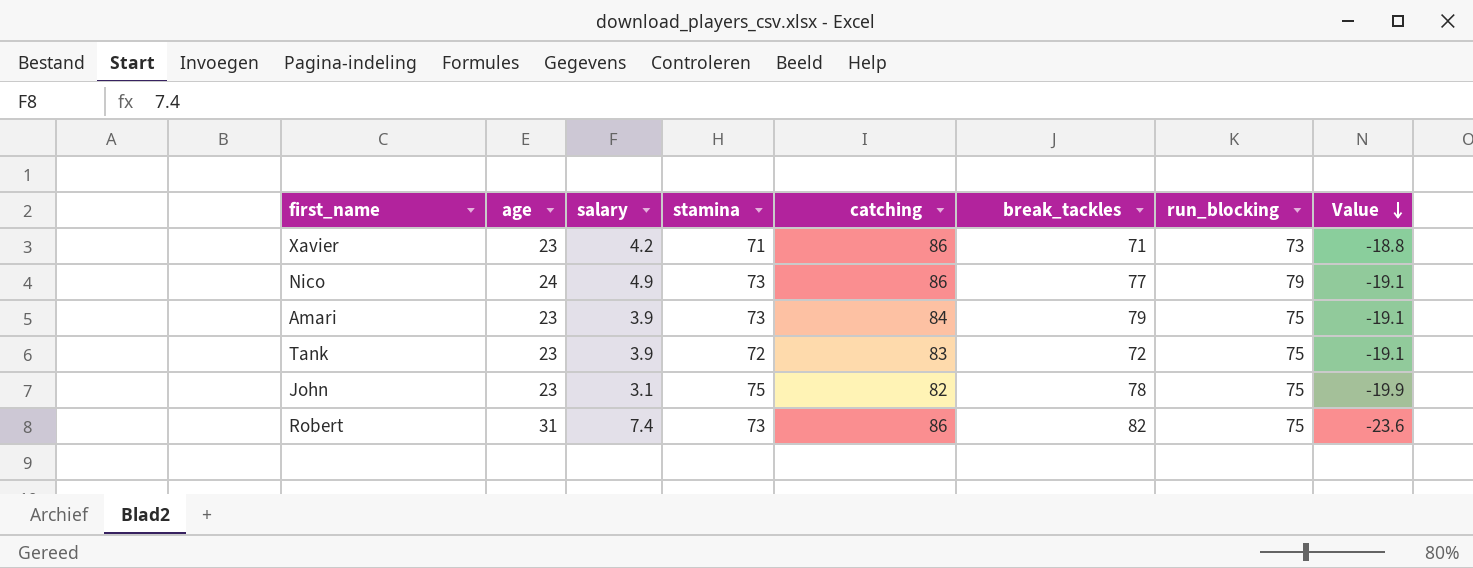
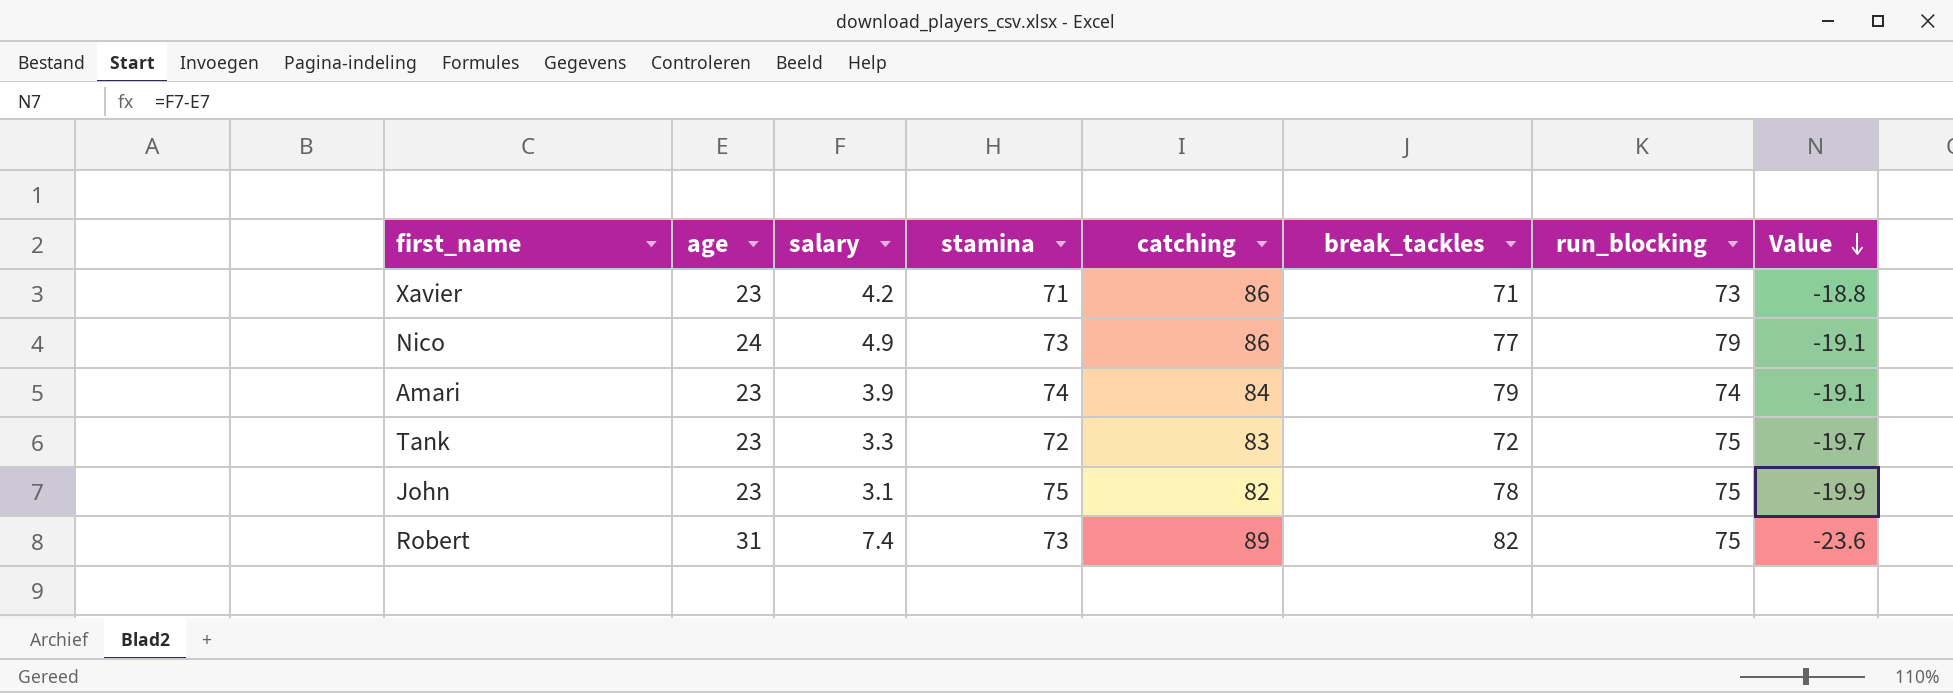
Amari | stamina: 73 -> 74
Amari | run_blocking: 75 -> 74
Tank | salary: 3.9 -> 3.3
Tank | Value: -19.1 -> -19.7
Robert | catching: 86 -> 89

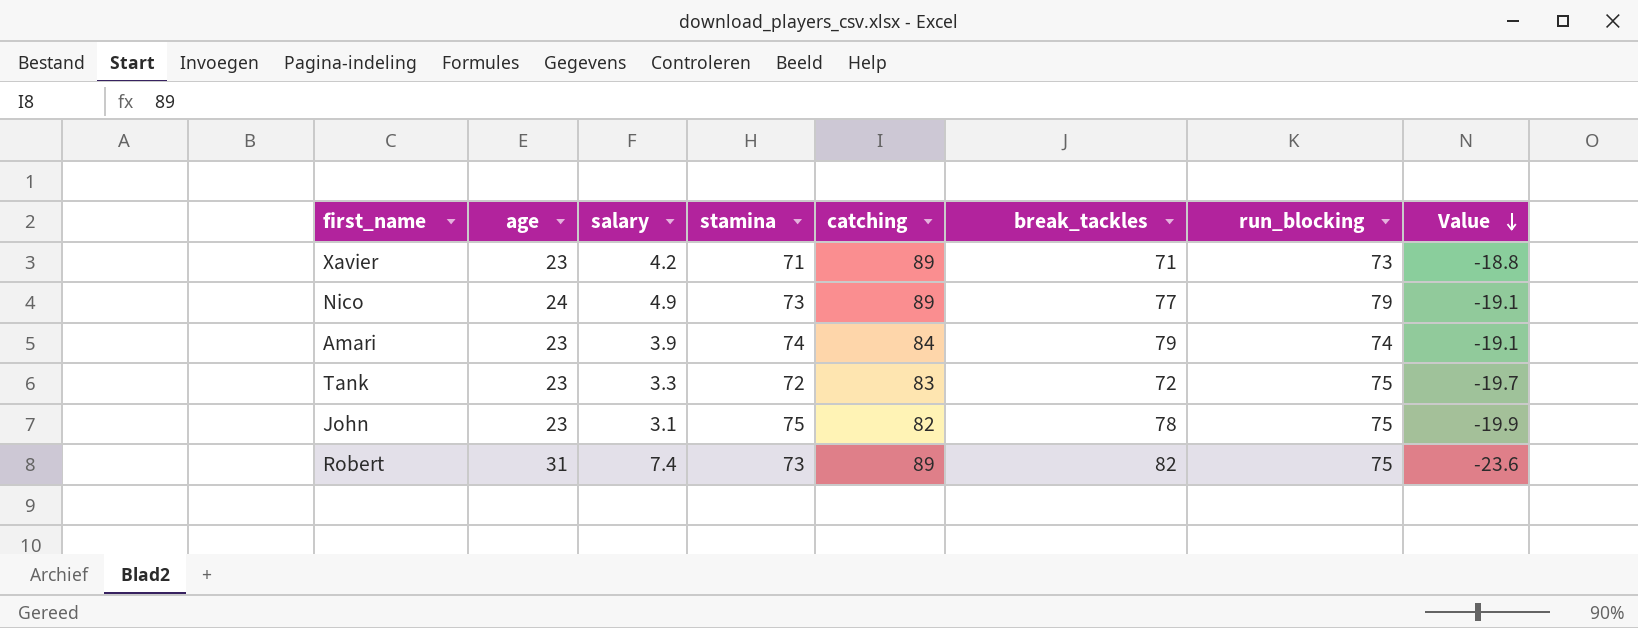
Xavier | catching: 86 -> 89
Nico | catching: 86 -> 89

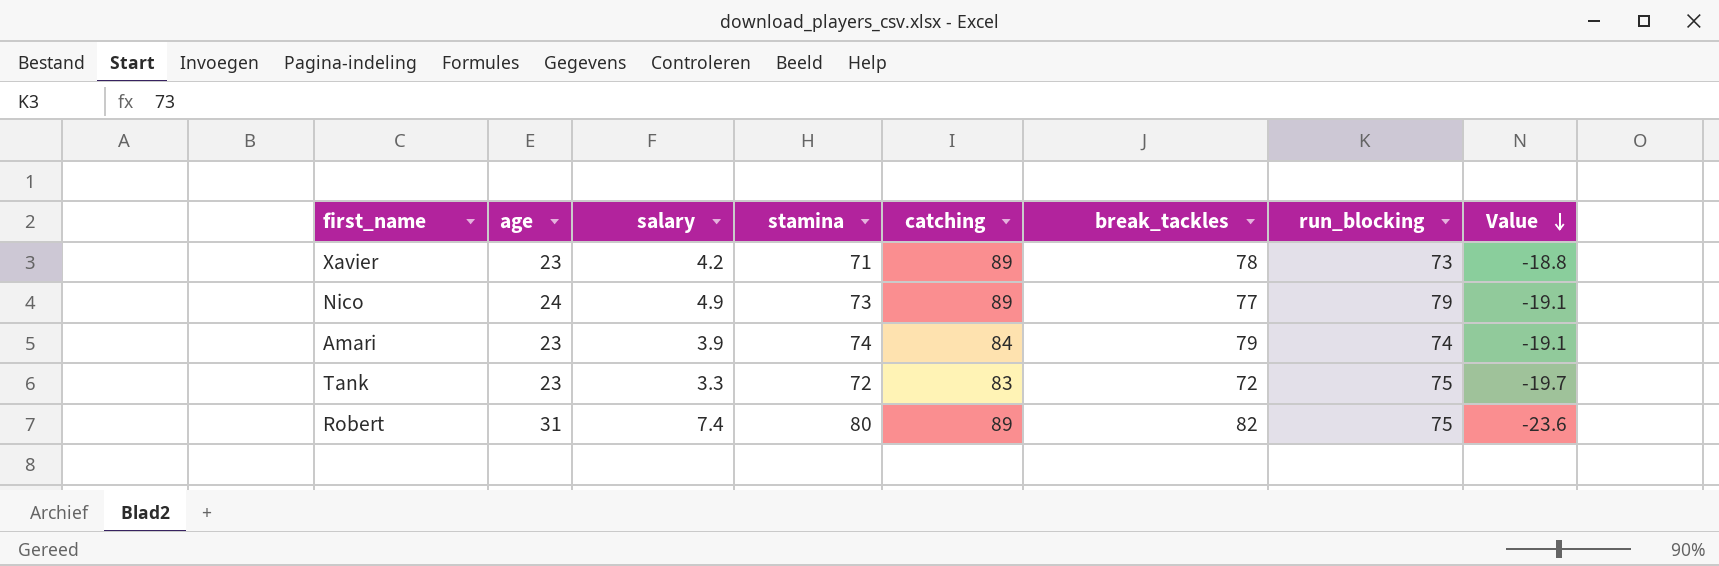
row John: 23 | 3.1 | 75 | 82 | 78 | 75 | -19.9 -> none
Xavier | break_tackles: 71 -> 78
Robert | stamina: 73 -> 80

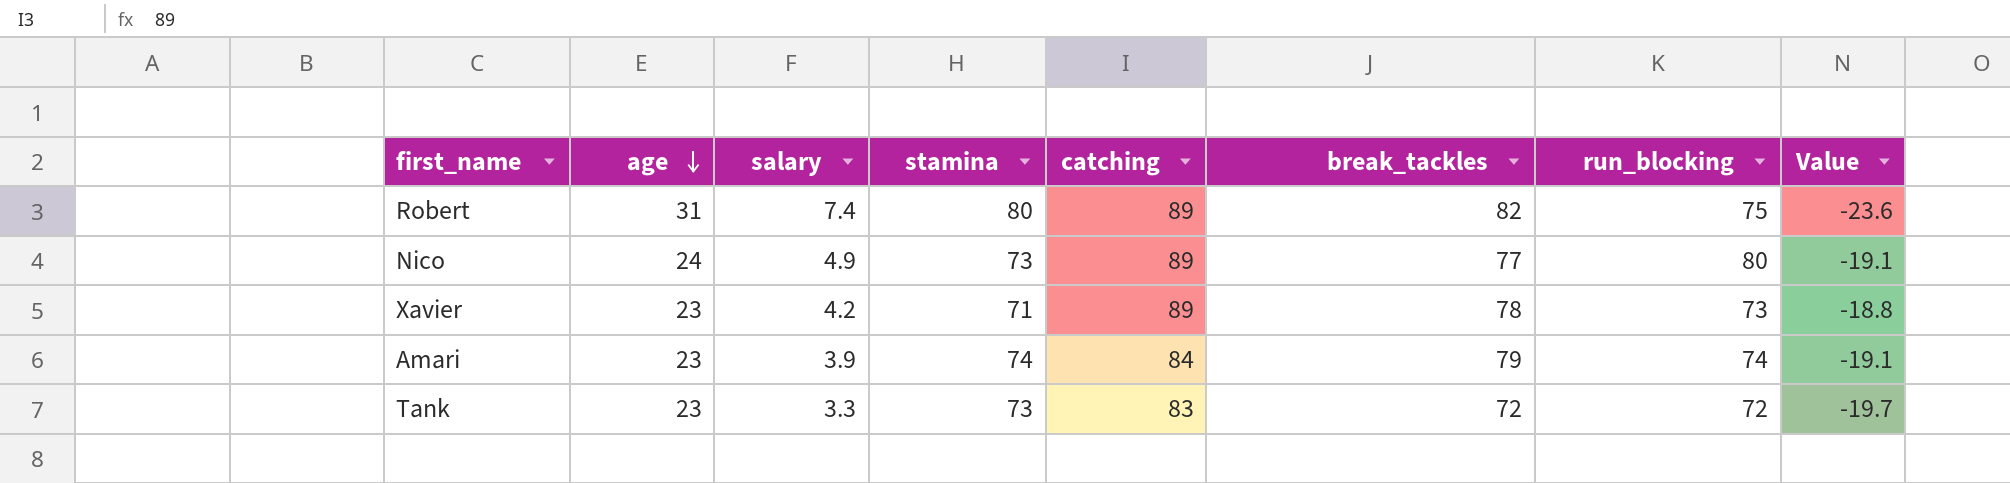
row order: Value descending -> age descending
Nico | run_blocking: 79 -> 80
Tank | stamina: 72 -> 73
Tank | run_blocking: 75 -> 72

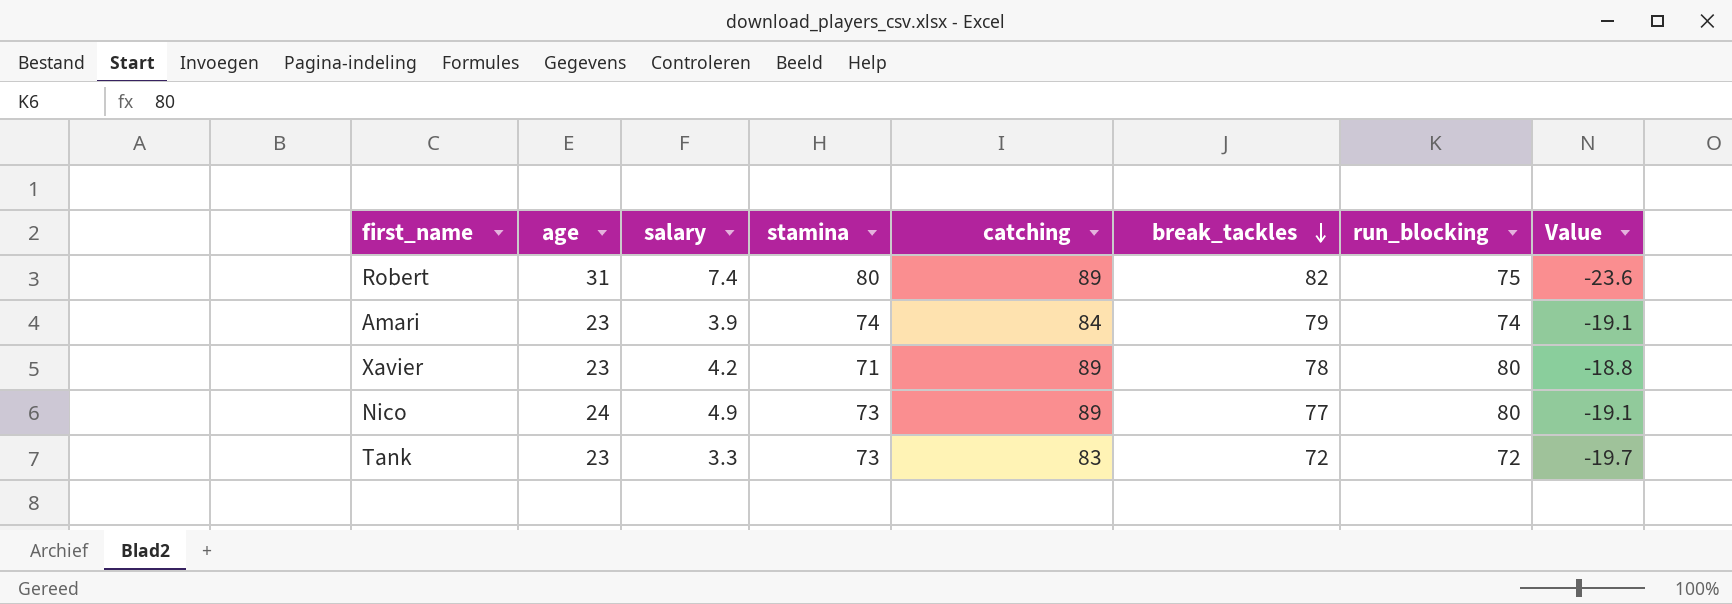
row order: age descending -> break_tackles descending
Xavier | run_blocking: 73 -> 80

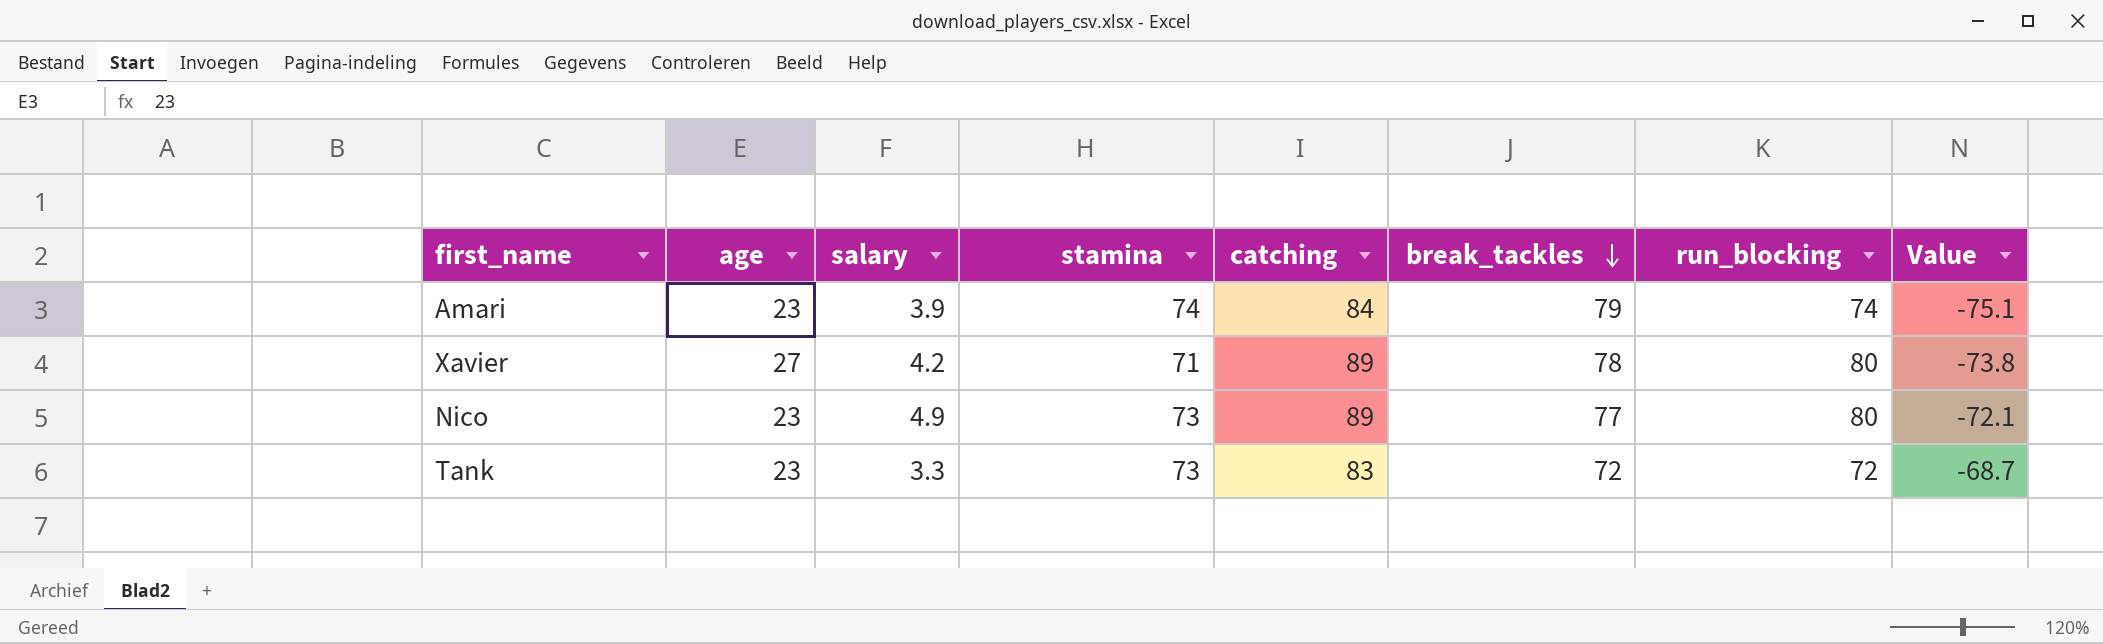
column Value | formula: [salary] - [age] -> [salary] - [break_tackles]
row Robert: 31 | 7.4 | 80 | 89 | 82 | 75 | -23.6 -> none
Xavier | age: 23 -> 27
Nico | age: 24 -> 23

